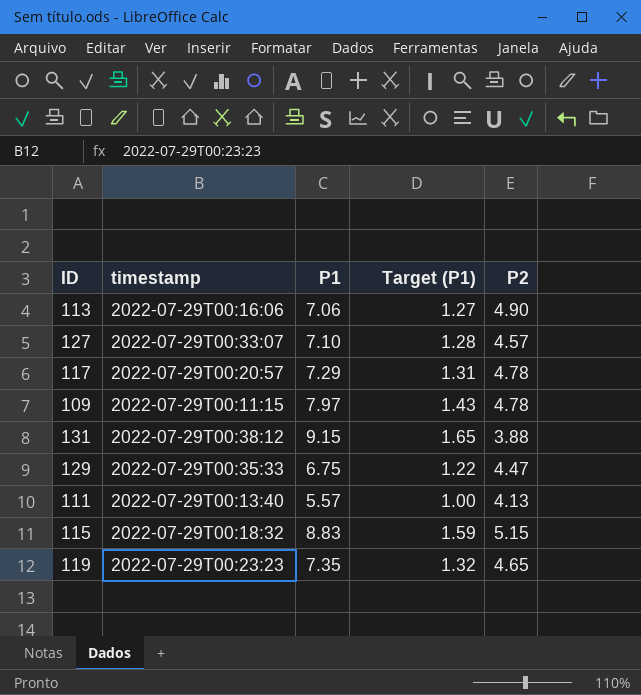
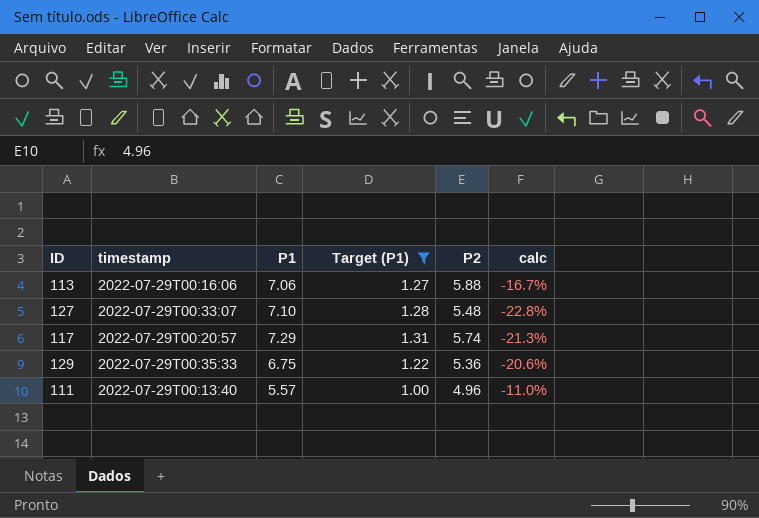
filter: none -> Target (P1) <= 1.31
column calc | formula: none -> ([P2] - [P1]) / [P1]
113 | P2: 4.90 -> 5.88
127 | P2: 4.57 -> 5.48
117 | P2: 4.78 -> 5.74
129 | P2: 4.47 -> 5.36
111 | P2: 4.13 -> 4.96

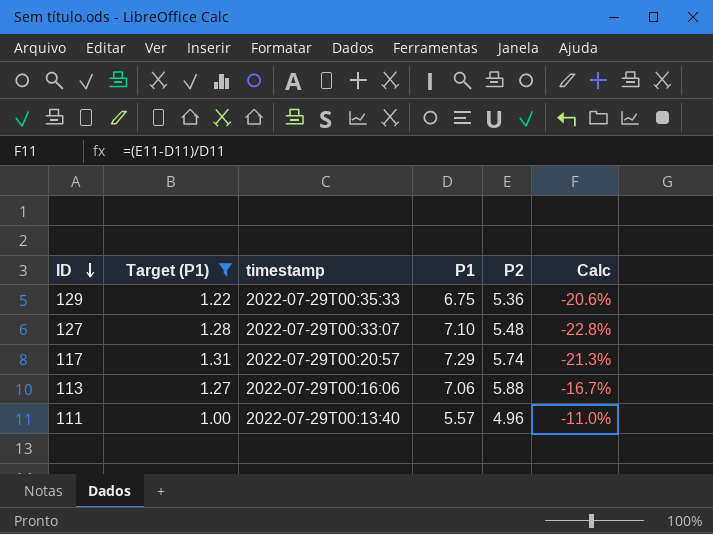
row order: none -> ID descending
column Target (P1) | position: 4 -> 2
column name: calc -> Calc

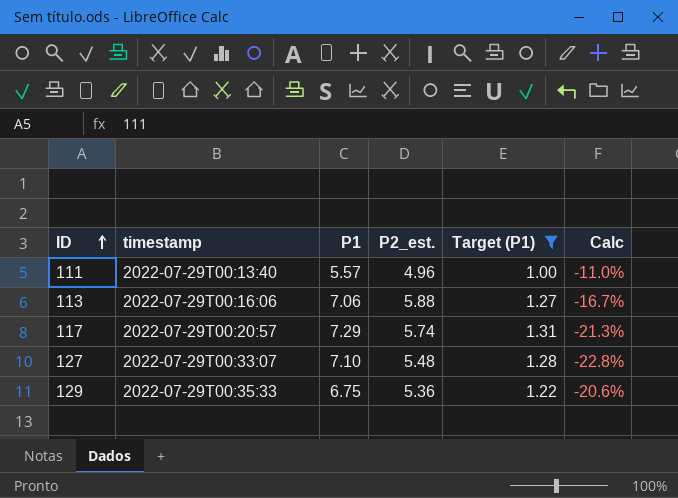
row order: ID descending -> ID ascending
column name: P2 -> P2_est.
column Target (P1) | position: 2 -> 5

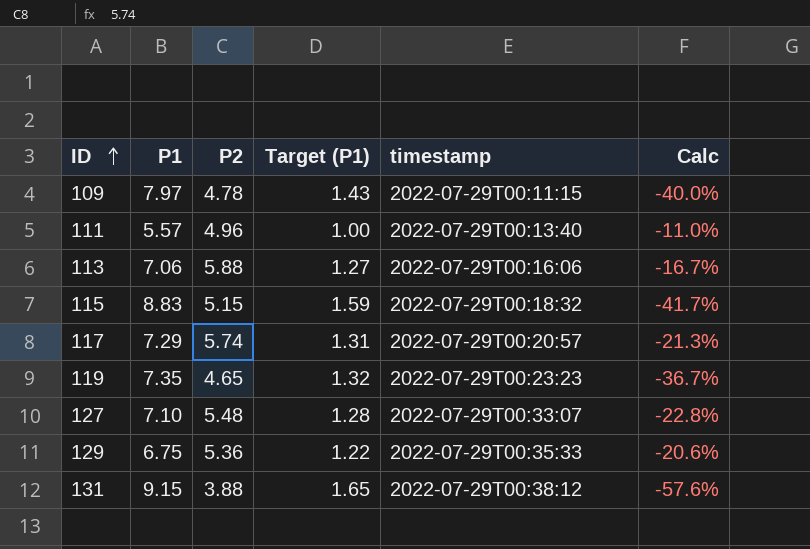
filter: Target (P1) <= 1.31 -> none
column name: P2_est. -> P2
column timestamp | position: 2 -> 5

